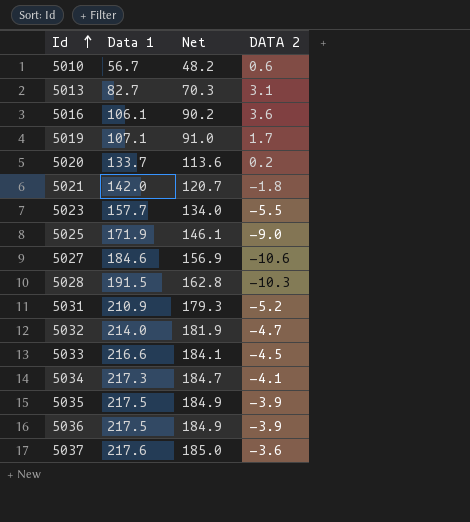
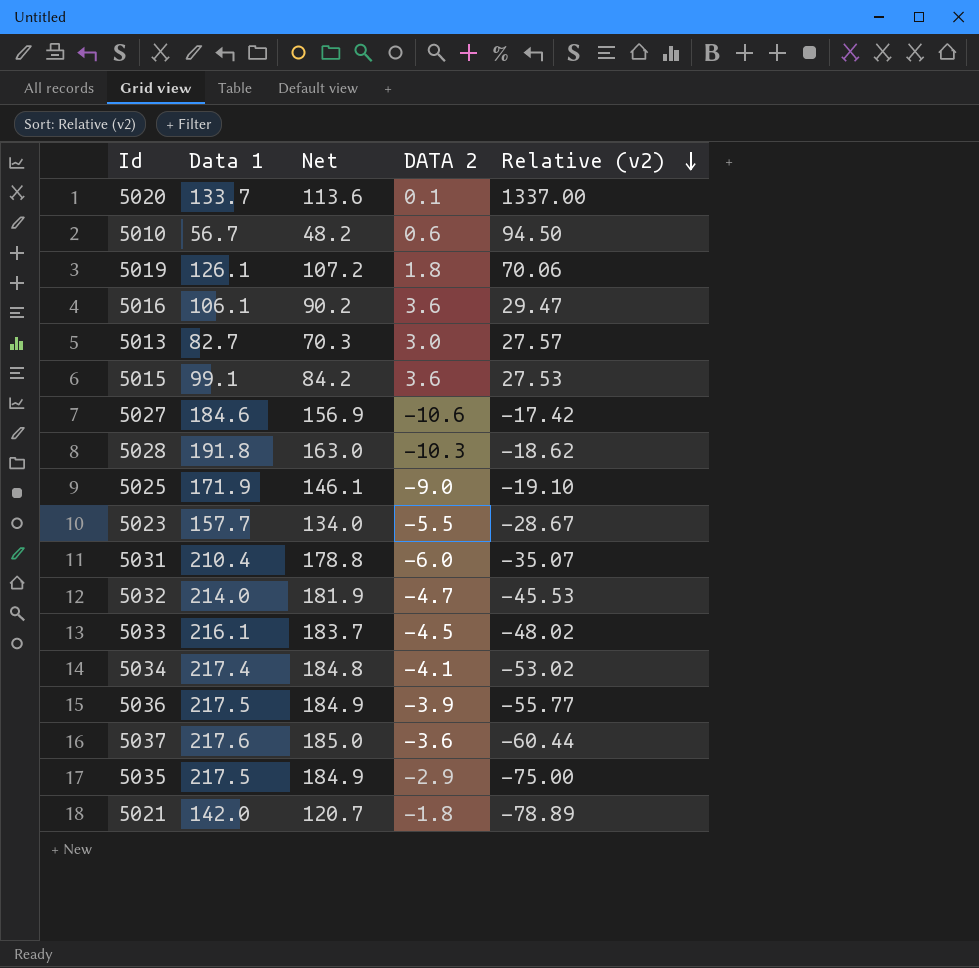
row order: Id ascending -> Relative (v2) descending
column Relative (v2) | formula: none -> [Data 1] / [DATA 2]
5020 | DATA 2: 0.2 -> 0.1
5019 | Data 1: 107.1 -> 126.1
5019 | Net: 91.0 -> 107.2
5019 | DATA 2: 1.7 -> 1.8
5013 | DATA 2: 3.1 -> 3.0
row 5015: none -> 99.1 | 84.2 | 3.6 | 27.53
5028 | Data 1: 191.5 -> 191.8
5028 | Net: 162.8 -> 163.0
5031 | Data 1: 210.9 -> 210.4
5031 | Net: 179.3 -> 178.8
5031 | DATA 2: -5.2 -> -6.0
5033 | Data 1: 216.6 -> 216.1
5033 | Net: 184.1 -> 183.7
5034 | Data 1: 217.3 -> 217.4
5034 | Net: 184.7 -> 184.8
5035 | DATA 2: -3.9 -> -2.9

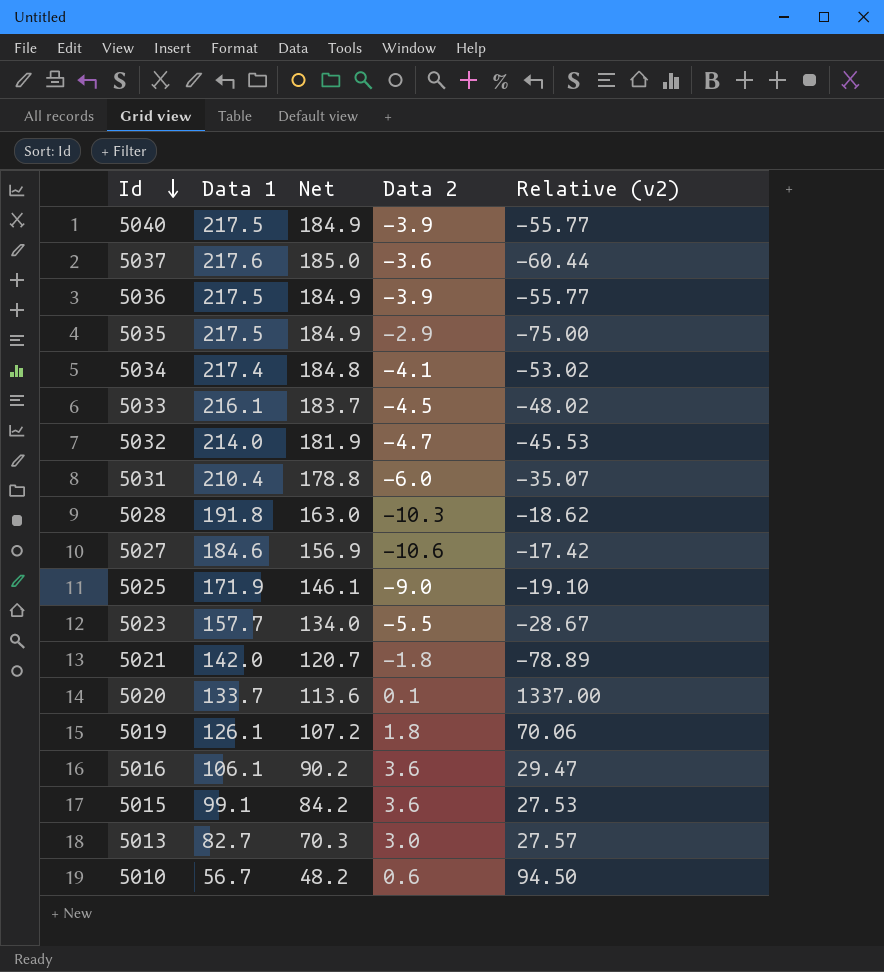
row order: Relative (v2) descending -> Id descending
column name: DATA 2 -> Data 2
row 5040: none -> 217.5 | 184.9 | -3.9 | -55.77

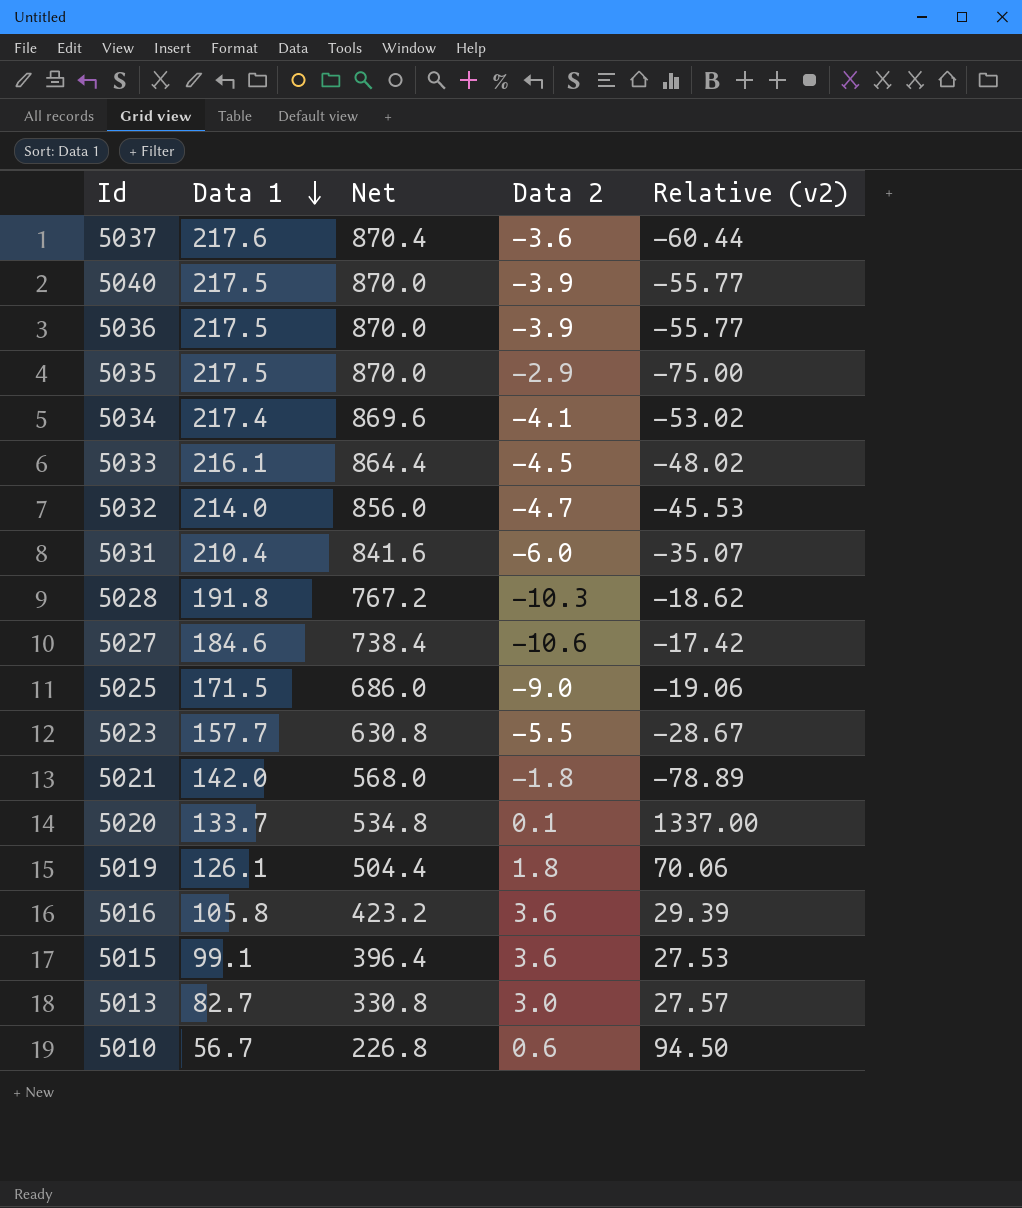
row order: Id descending -> Data 1 descending
column Net | formula: [Data 1] * 0.85 -> [Data 1] * 4
5025 | Data 1: 171.9 -> 171.5
5025 | Relative (v2): -19.10 -> -19.06
5016 | Data 1: 106.1 -> 105.8
5016 | Relative (v2): 29.47 -> 29.39

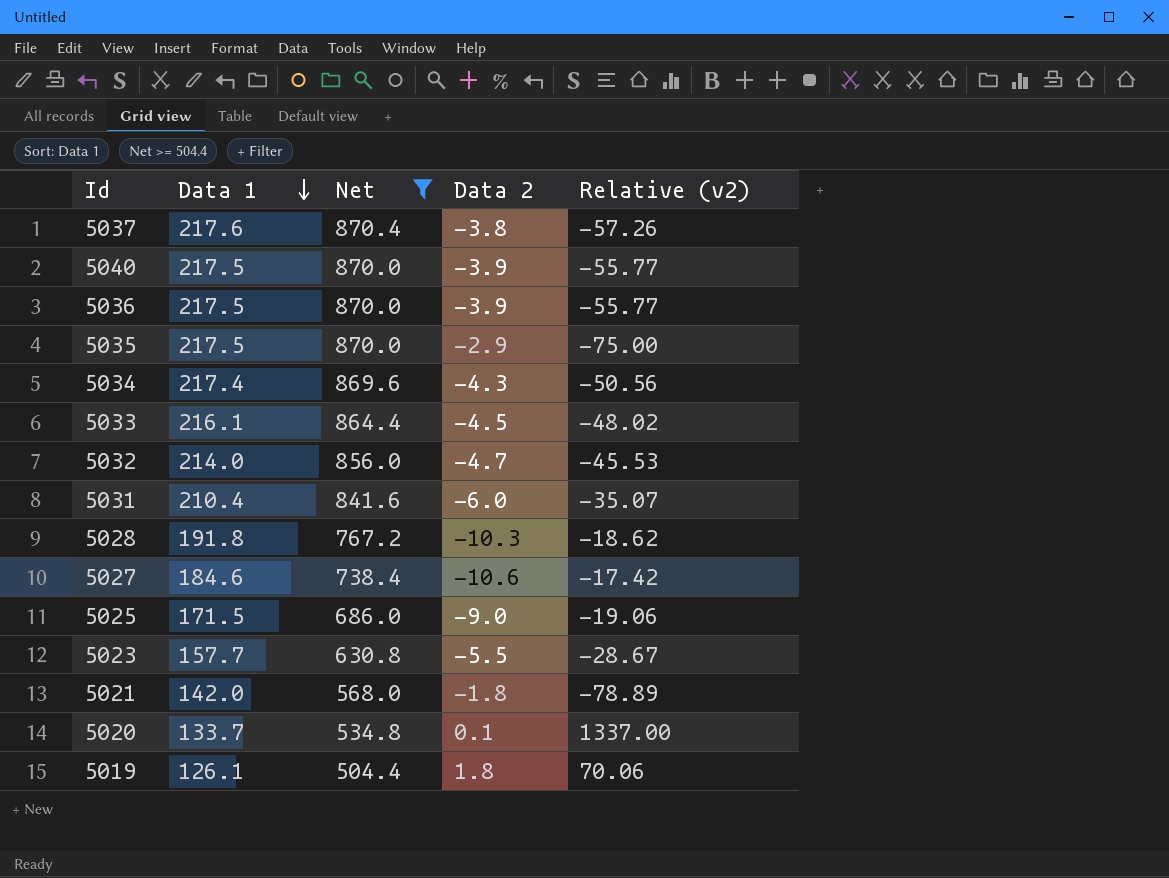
filter: none -> Net >= 504.4
5037 | Data 2: -3.6 -> -3.8
5037 | Relative (v2): -60.44 -> -57.26
5034 | Data 2: -4.1 -> -4.3
5034 | Relative (v2): -53.02 -> -50.56

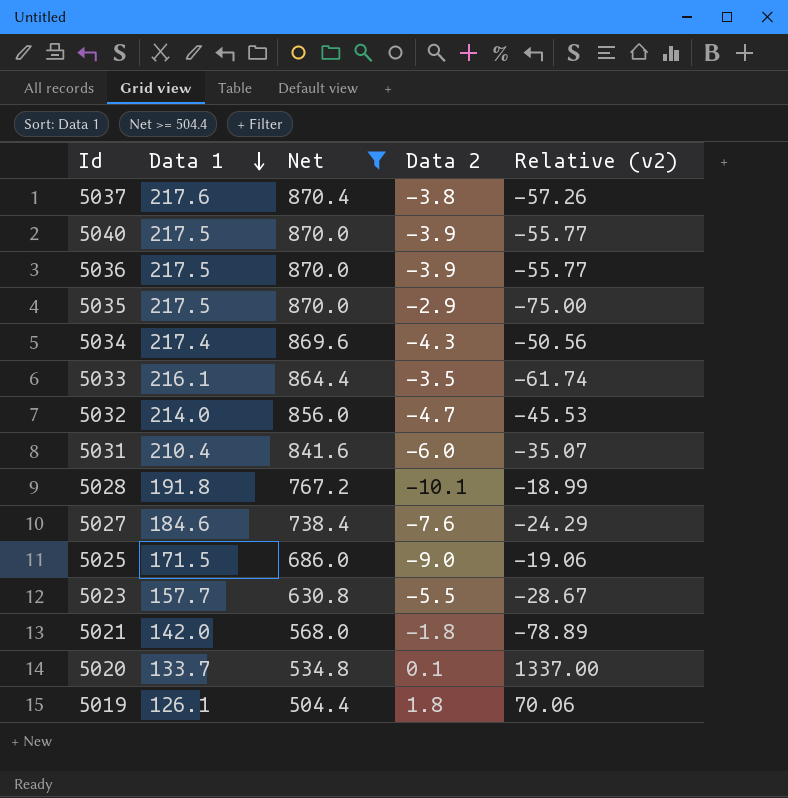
5033 | Data 2: -4.5 -> -3.5
5033 | Relative (v2): -48.02 -> -61.74
5028 | Data 2: -10.3 -> -10.1
5028 | Relative (v2): -18.62 -> -18.99
5027 | Data 2: -10.6 -> -7.6
5027 | Relative (v2): -17.42 -> -24.29

